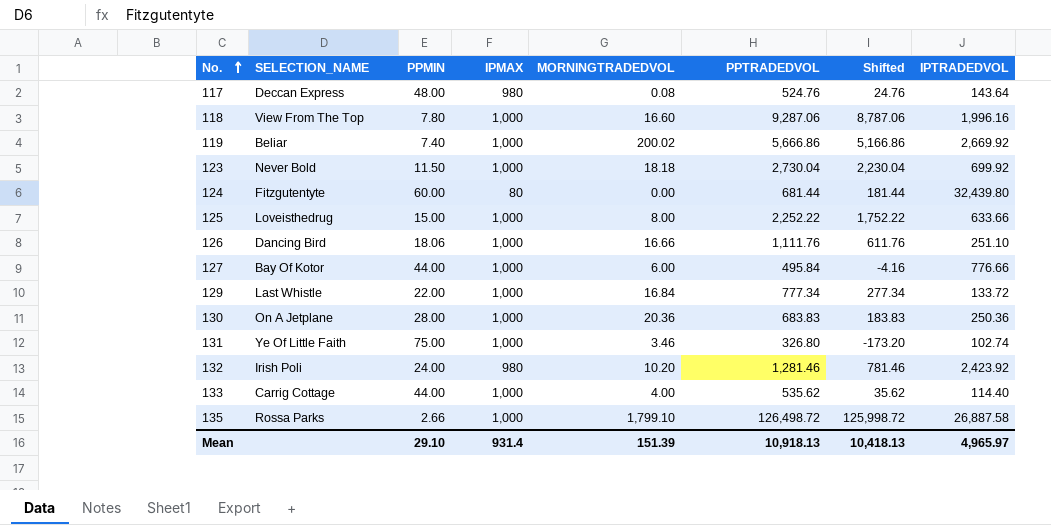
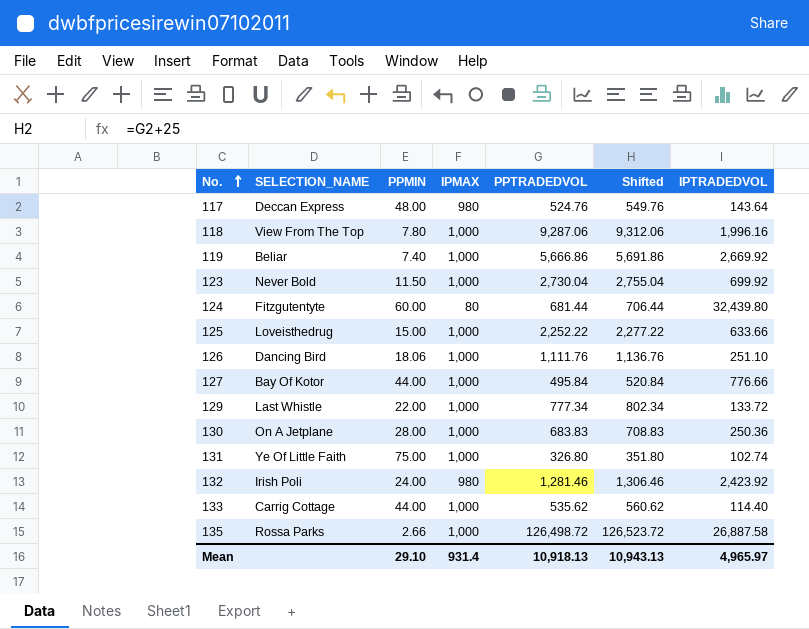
column MORNINGTRADEDVOL | position: 5 -> none
column Shifted | formula: [PPTRADEDVOL] - 500 -> [PPTRADEDVOL] + 25
Mean | Shifted: 10,418.13 -> 10,943.13

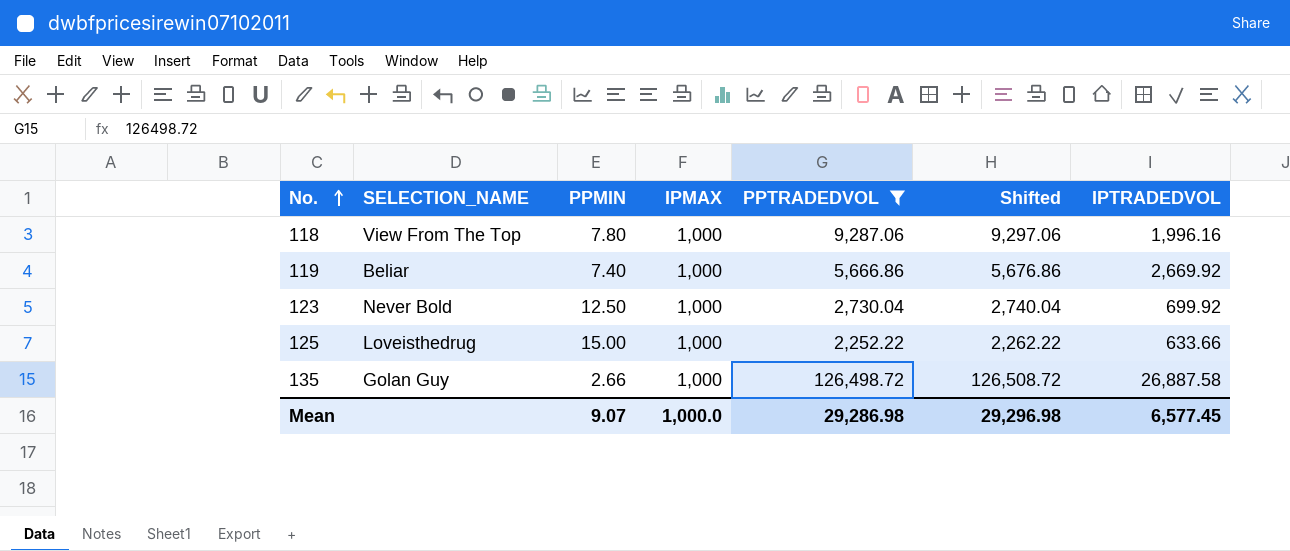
filter: none -> PPTRADEDVOL >= 2,252.22
column Shifted | formula: [PPTRADEDVOL] + 25 -> [PPTRADEDVOL] + 10
123 | PPMIN: 11.50 -> 12.50
135 | SELECTION_NAME: Rossa Parks -> Golan Guy
Mean | PPMIN: 29.10 -> 9.07
Mean | IPMAX: 931.4 -> 1,000.0
Mean | PPTRADEDVOL: 10,918.13 -> 29,286.98
Mean | Shifted: 10,943.13 -> 29,296.98
Mean | IPTRADEDVOL: 4,965.97 -> 6,577.45

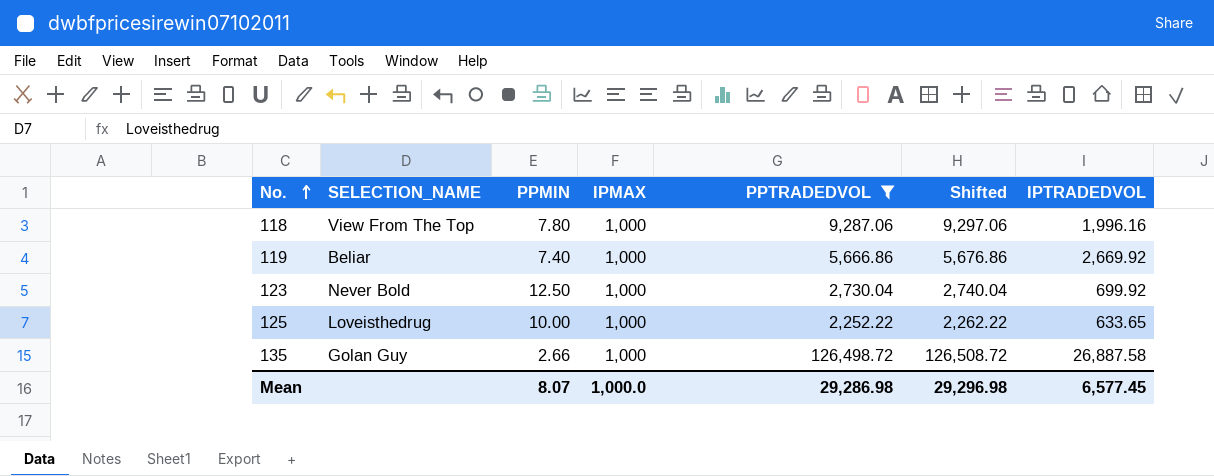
125 | PPMIN: 15.00 -> 10.00
125 | IPTRADEDVOL: 633.66 -> 633.65
Mean | PPMIN: 9.07 -> 8.07

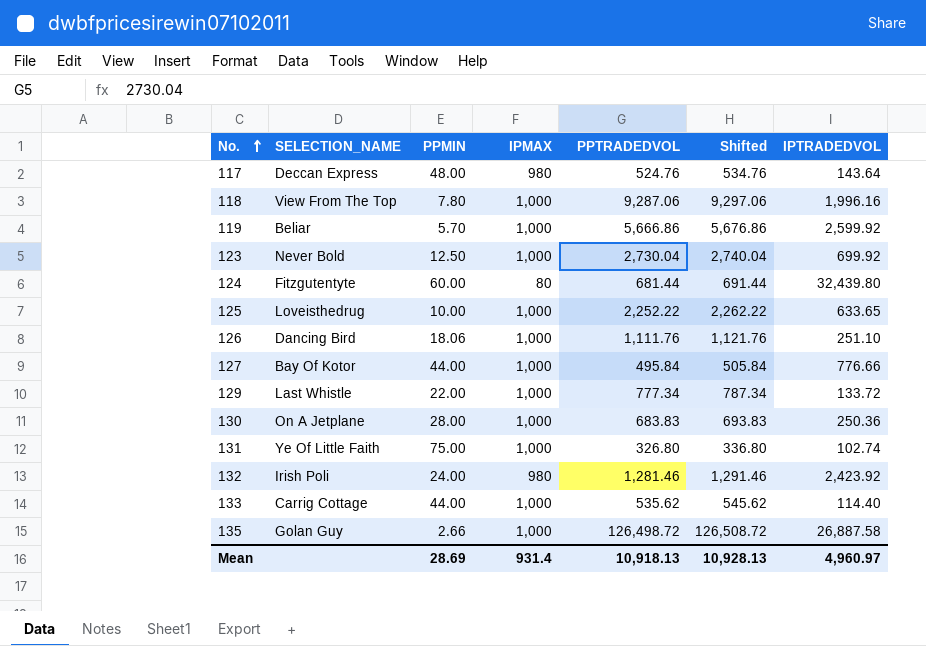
filter: PPTRADEDVOL >= 2,252.22 -> none
119 | PPMIN: 7.40 -> 5.70
119 | IPTRADEDVOL: 2,669.92 -> 2,599.92
Mean | PPMIN: 8.07 -> 28.69
Mean | IPMAX: 1,000.0 -> 931.4
Mean | PPTRADEDVOL: 29,286.98 -> 10,918.13
Mean | Shifted: 29,296.98 -> 10,928.13
Mean | IPTRADEDVOL: 6,577.45 -> 4,960.97

